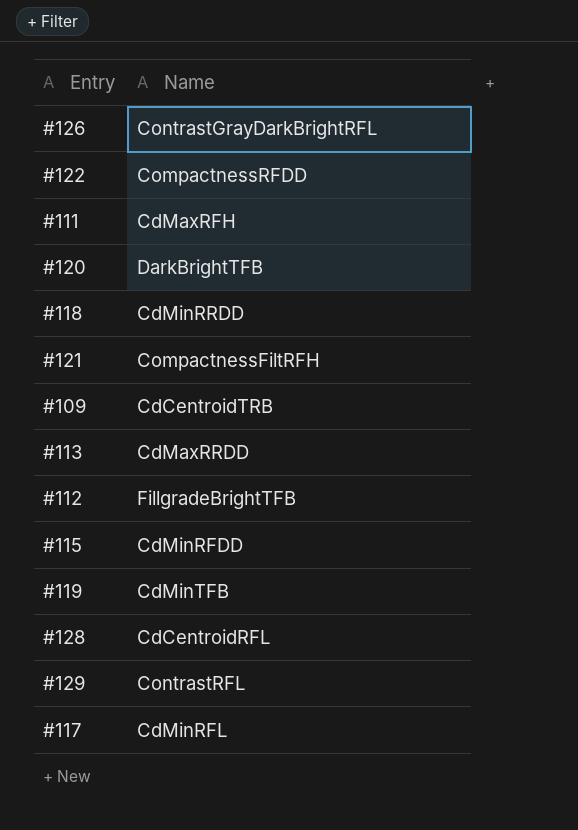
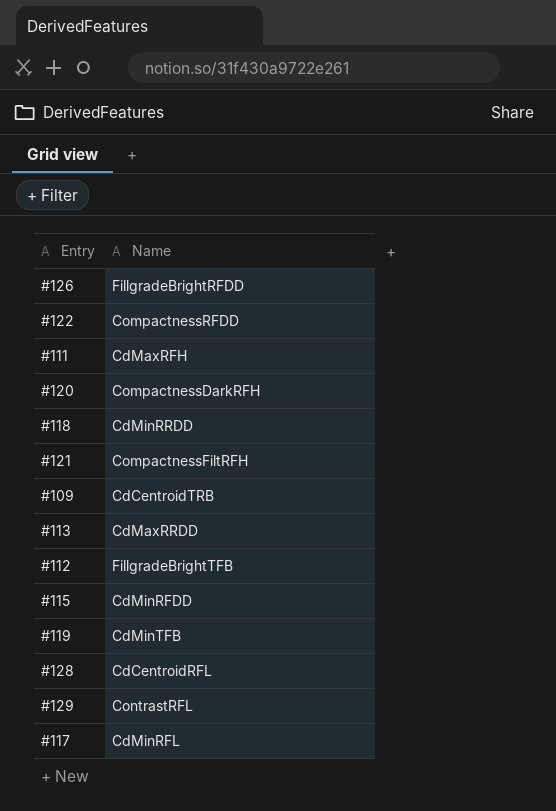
#126 | Name: ContrastGrayDarkBrightRFL -> FillgradeBrightRFDD
#120 | Name: DarkBrightTFB -> CompactnessDarkRFH

